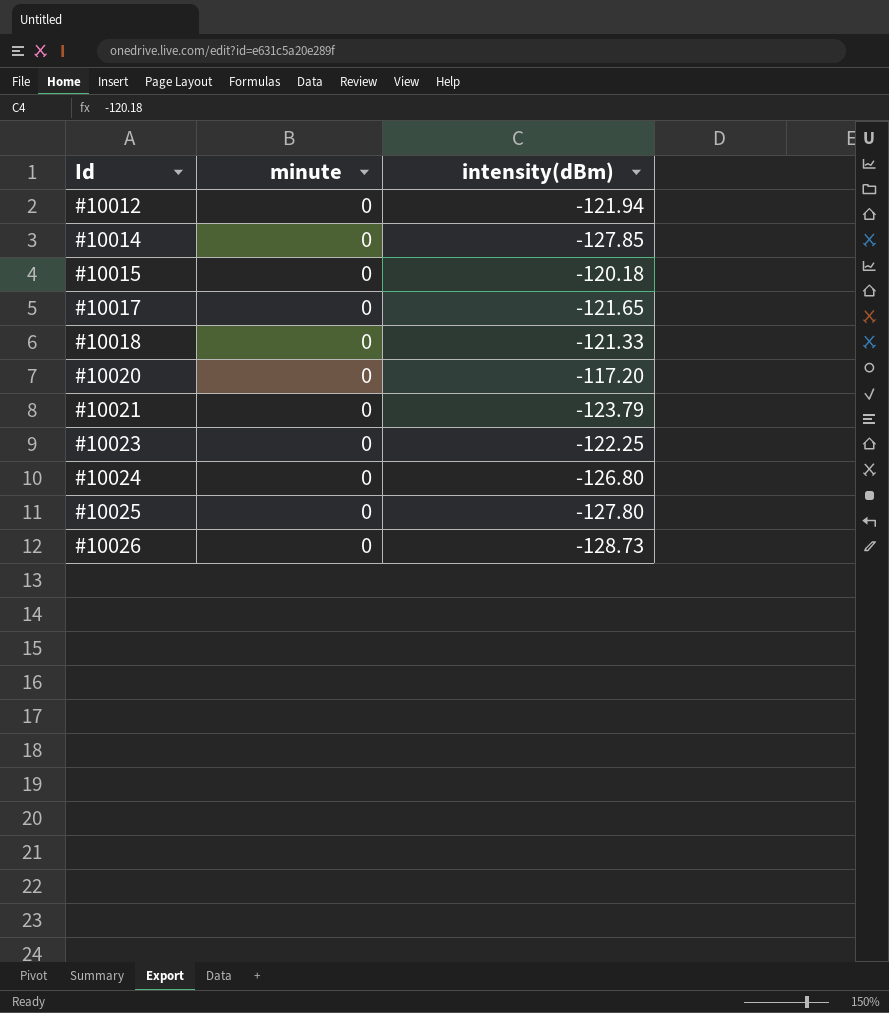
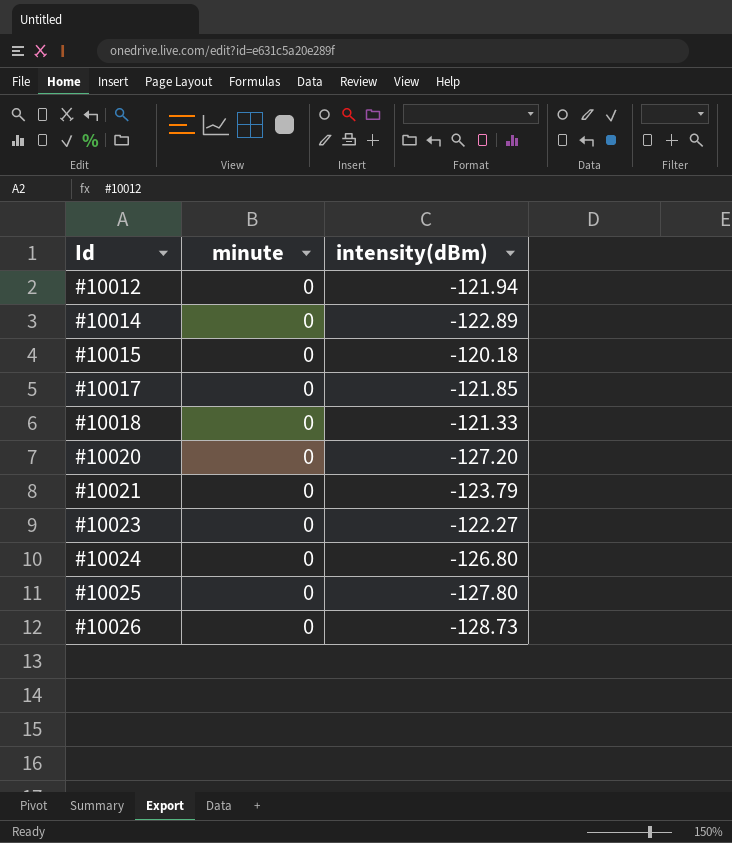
#10014 | intensity(dBm): -127.85 -> -122.89
#10017 | intensity(dBm): -121.65 -> -121.85
#10020 | intensity(dBm): -117.20 -> -127.20
#10023 | intensity(dBm): -122.25 -> -122.27

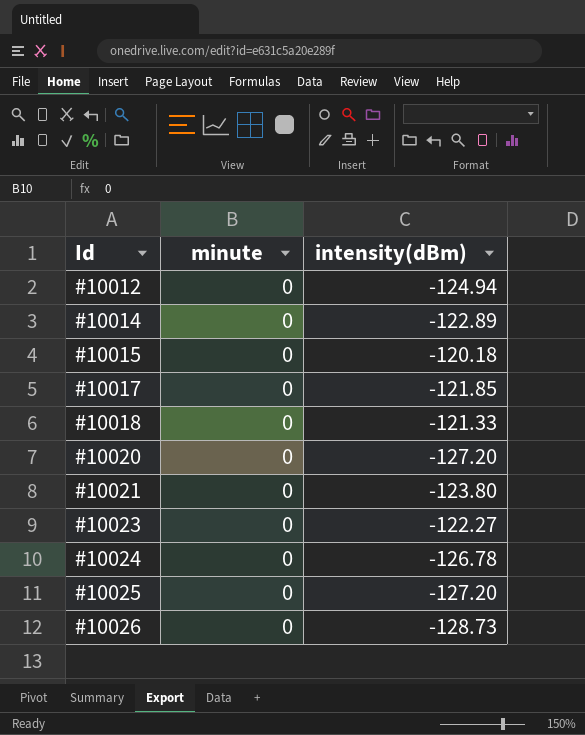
#10012 | intensity(dBm): -121.94 -> -124.94
#10021 | intensity(dBm): -123.79 -> -123.80
#10024 | intensity(dBm): -126.80 -> -126.78
#10025 | intensity(dBm): -127.80 -> -127.20

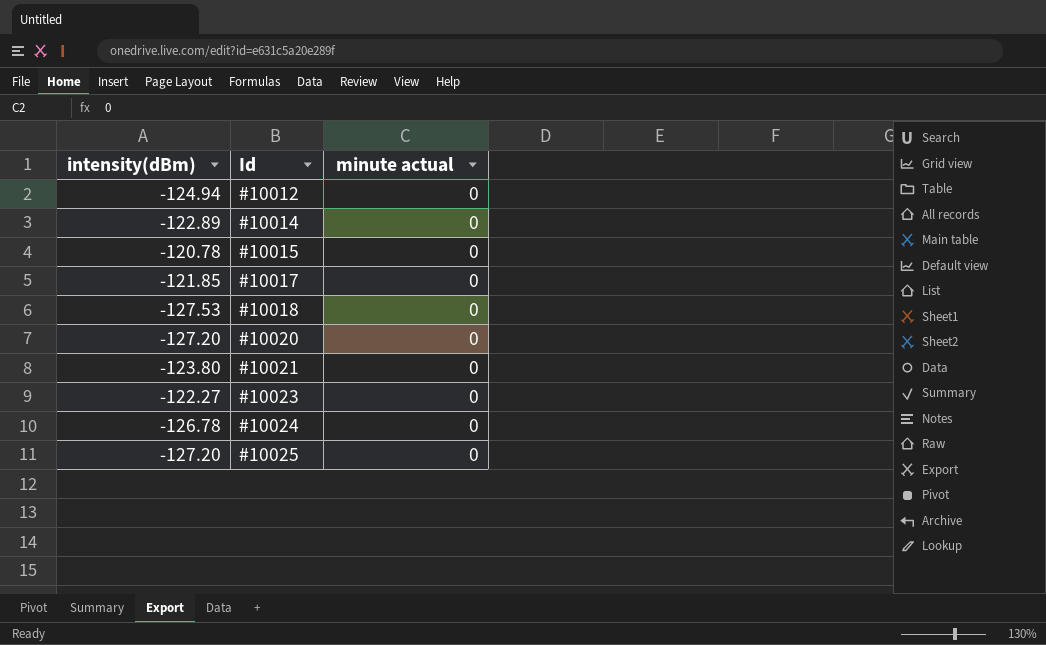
column intensity(dBm) | position: 3 -> 1
column name: minute -> minute actual
row #10026: 0 | -128.73 -> none
#10015 | intensity(dBm): -120.18 -> -120.78
#10018 | intensity(dBm): -121.33 -> -127.53

